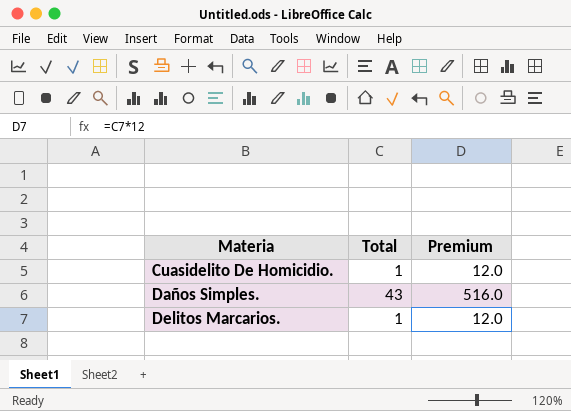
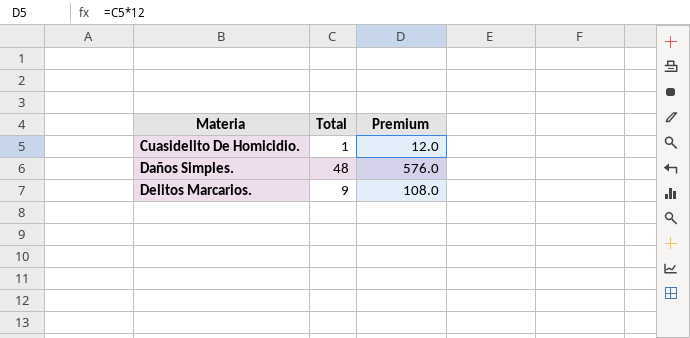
Daños Simples. | Total: 43 -> 48
Daños Simples. | Premium: 516.0 -> 576.0
Delitos Marcarios. | Total: 1 -> 9
Delitos Marcarios. | Premium: 12.0 -> 108.0

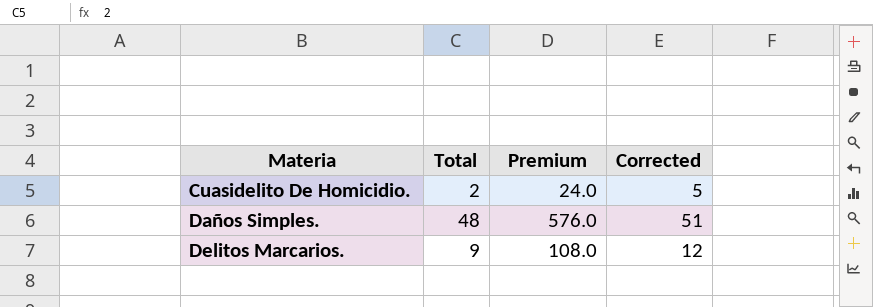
column Corrected | formula: none -> [Total] + 3
Cuasidelito De Homicidio. | Total: 1 -> 2
Cuasidelito De Homicidio. | Premium: 12.0 -> 24.0

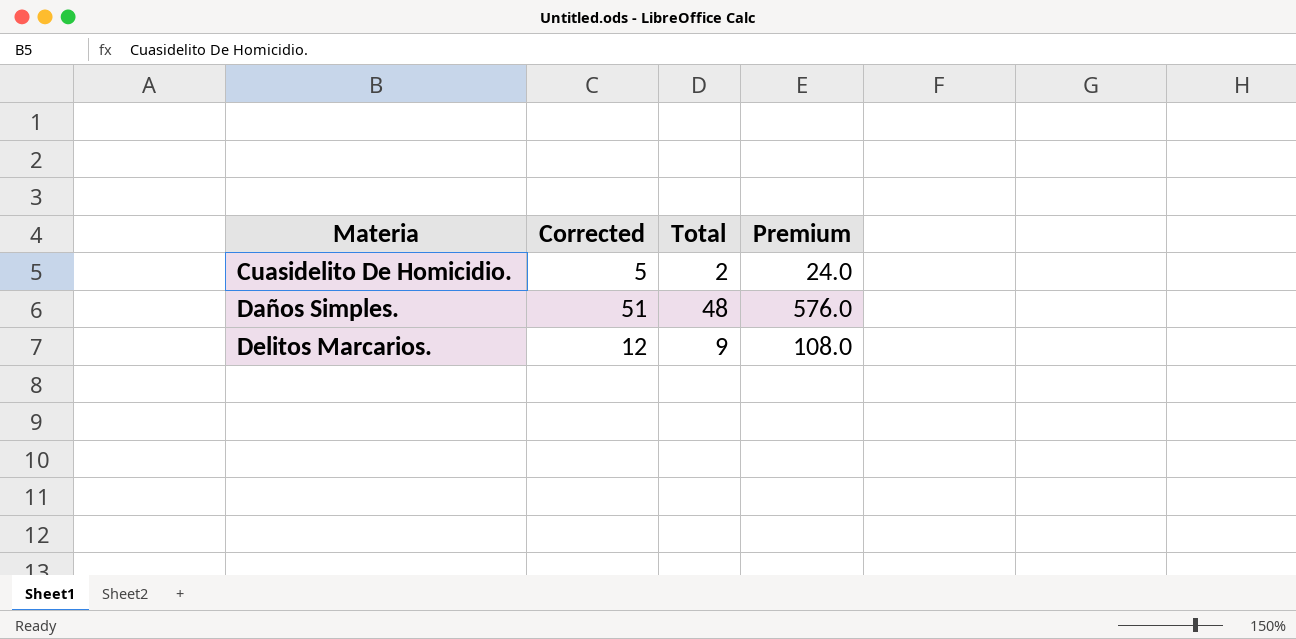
column Corrected | position: 4 -> 2

